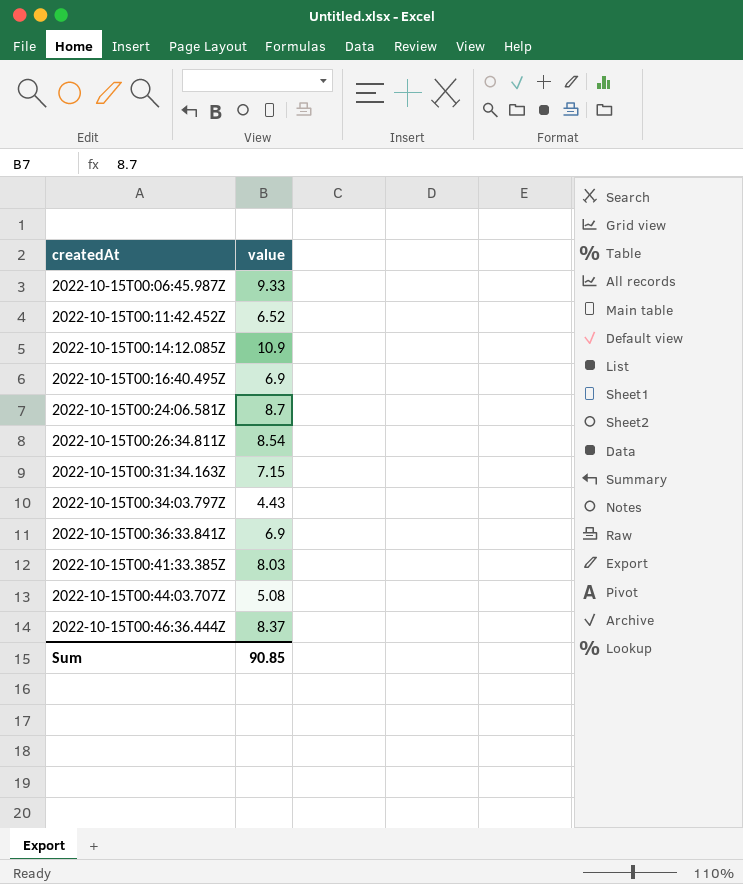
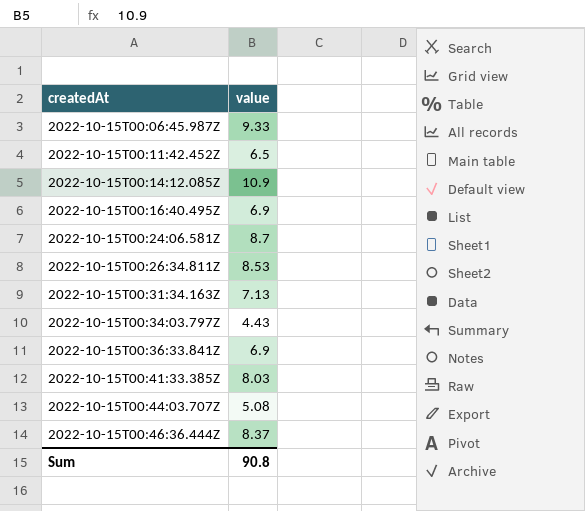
2022-10-15T00:11:42.452Z | value: 6.52 -> 6.5
2022-10-15T00:26:34.811Z | value: 8.54 -> 8.53
2022-10-15T00:31:34.163Z | value: 7.15 -> 7.13
Sum | value: 90.85 -> 90.8

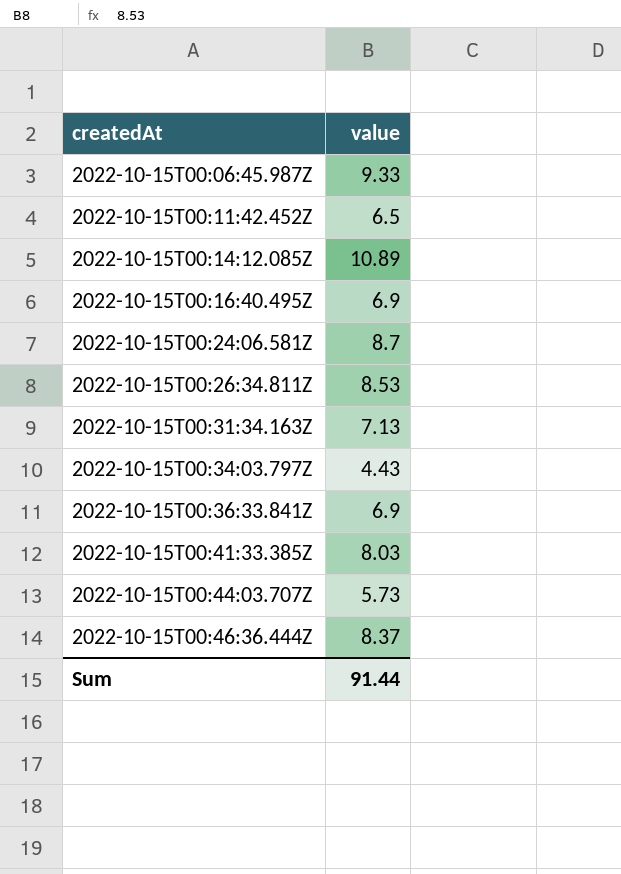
2022-10-15T00:14:12.085Z | value: 10.9 -> 10.89
2022-10-15T00:44:03.707Z | value: 5.08 -> 5.73
Sum | value: 90.8 -> 91.44

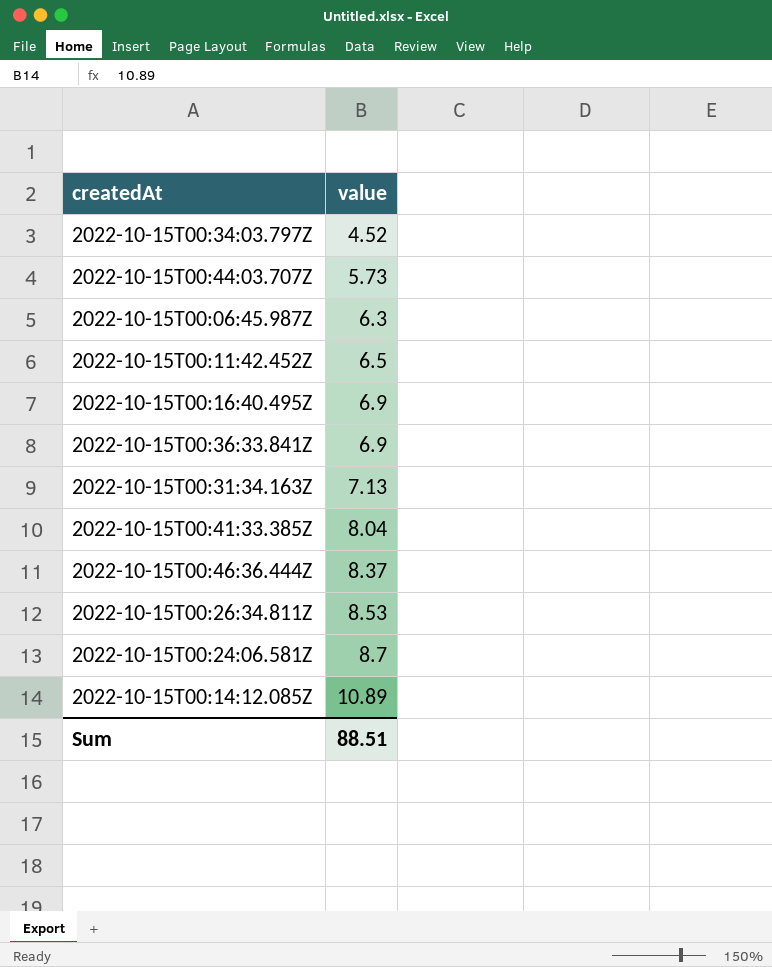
row order: createdAt ascending -> value ascending
2022-10-15T00:34:03.797Z | value: 4.43 -> 4.52
2022-10-15T00:06:45.987Z | value: 9.33 -> 6.3
2022-10-15T00:41:33.385Z | value: 8.03 -> 8.04
Sum | value: 91.44 -> 88.51

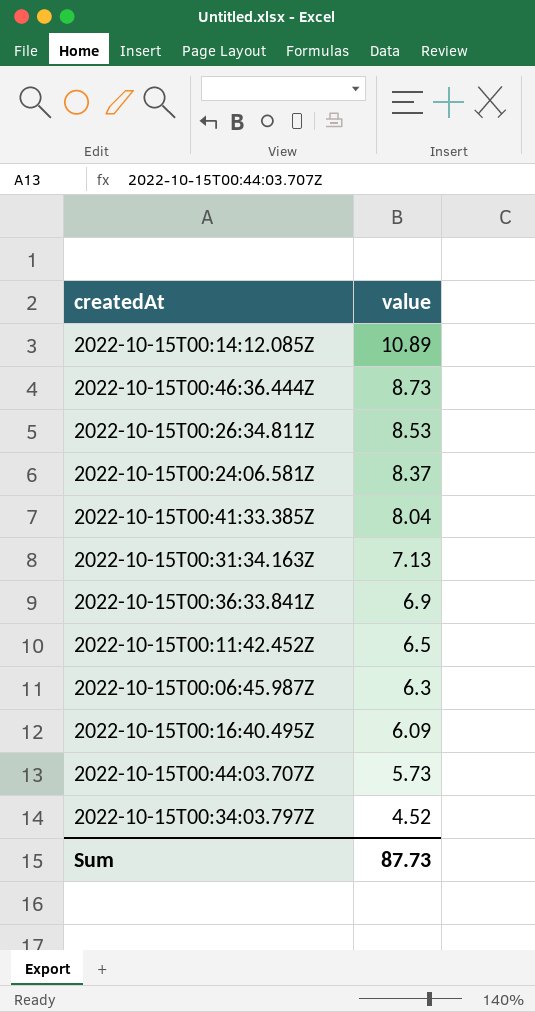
row order: value ascending -> value descending
2022-10-15T00:46:36.444Z | value: 8.37 -> 8.73
2022-10-15T00:24:06.581Z | value: 8.7 -> 8.37
2022-10-15T00:16:40.495Z | value: 6.9 -> 6.09
Sum | value: 88.51 -> 87.73

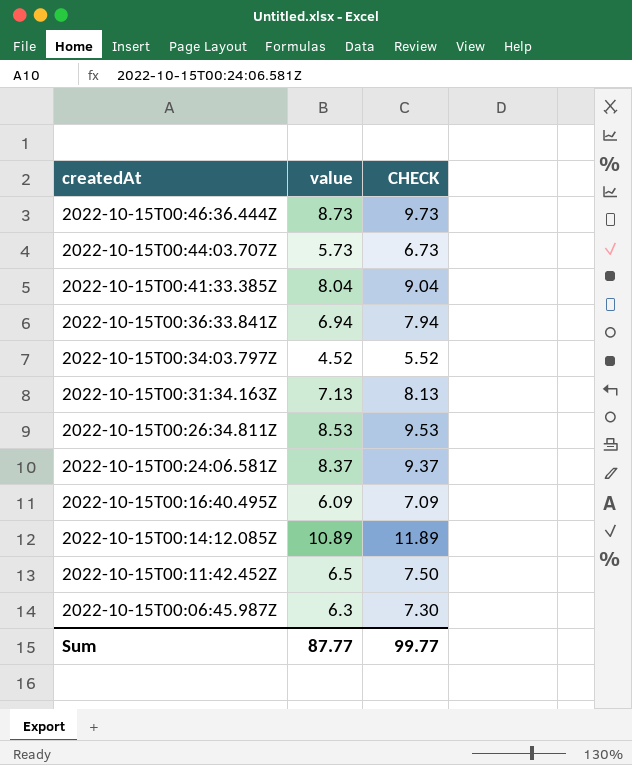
row order: value descending -> createdAt descending
column CHECK | formula: none -> [value] + 1
2022-10-15T00:36:33.841Z | value: 6.9 -> 6.94
Sum | value: 87.73 -> 87.77

